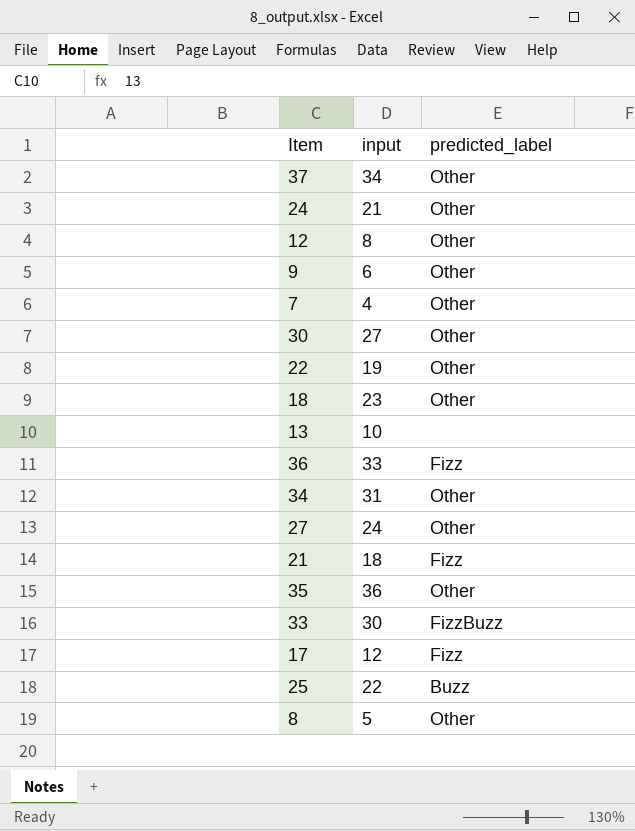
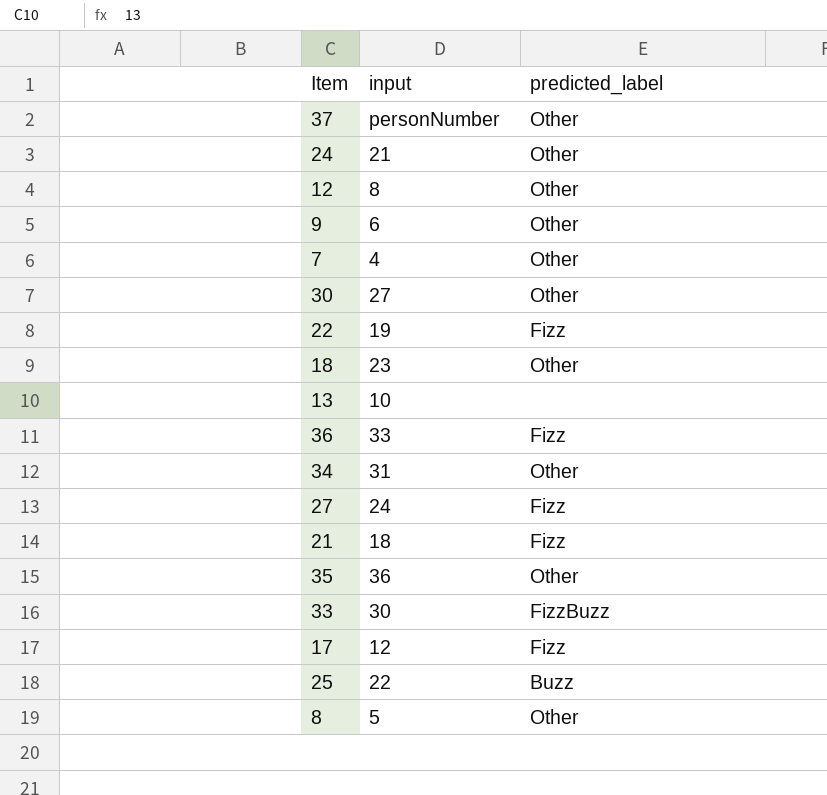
37 | input: 34 -> personNumber
22 | predicted_label: Other -> Fizz
27 | predicted_label: Other -> Fizz

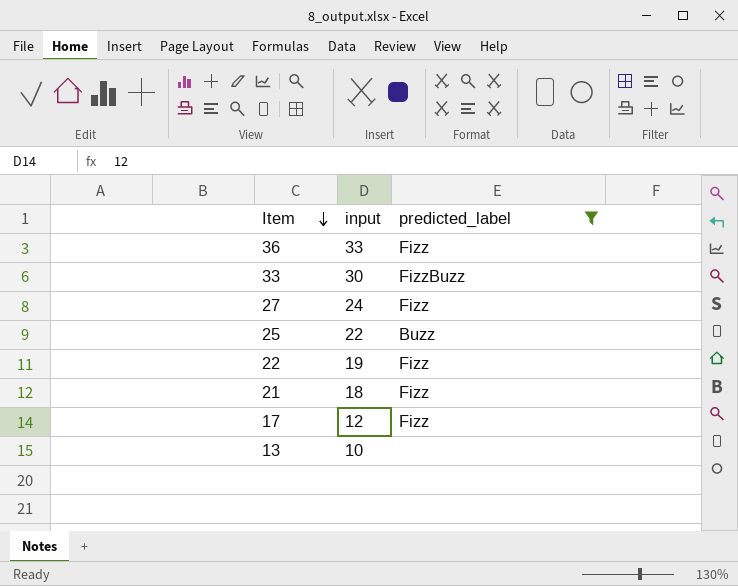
filter: none -> predicted_label != Other
row order: none -> Item descending

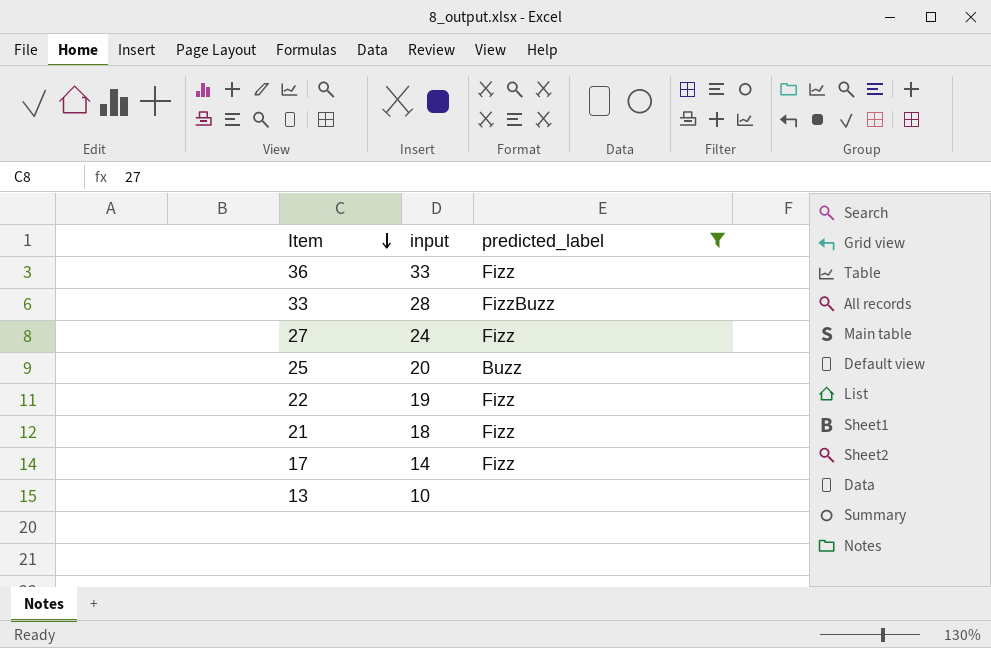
33 | input: 30 -> 28
25 | input: 22 -> 20
17 | input: 12 -> 14

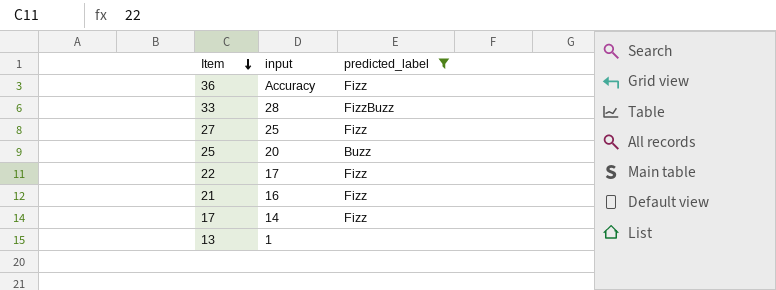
36 | input: 33 -> Accuracy
27 | input: 24 -> 25
22 | input: 19 -> 17
21 | input: 18 -> 16
13 | input: 10 -> 1

